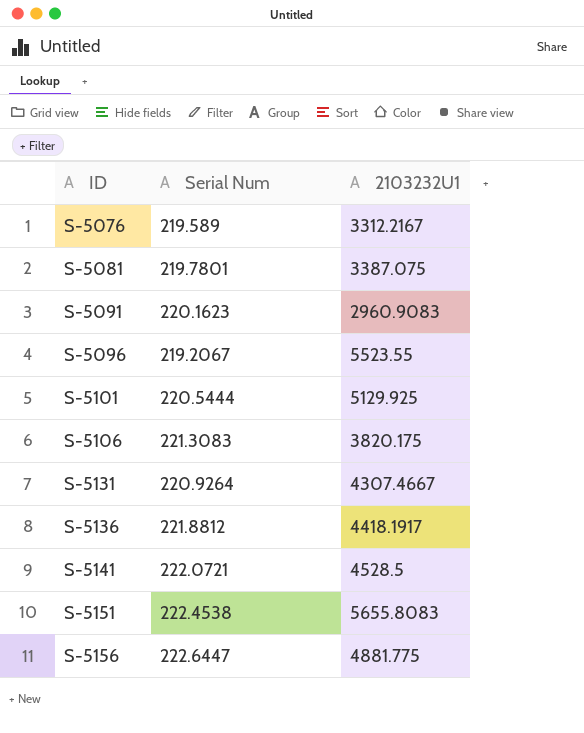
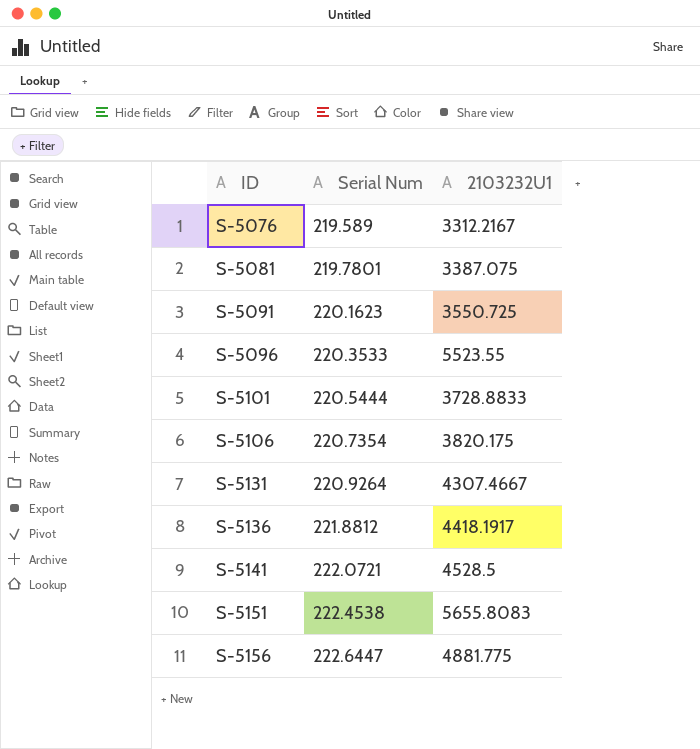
S-5091 | 2103232U1: 2960.9083 -> 3550.725
S-5096 | Serial Num: 219.2067 -> 220.3533
S-5101 | 2103232U1: 5129.925 -> 3728.8833
S-5106 | Serial Num: 221.3083 -> 220.7354

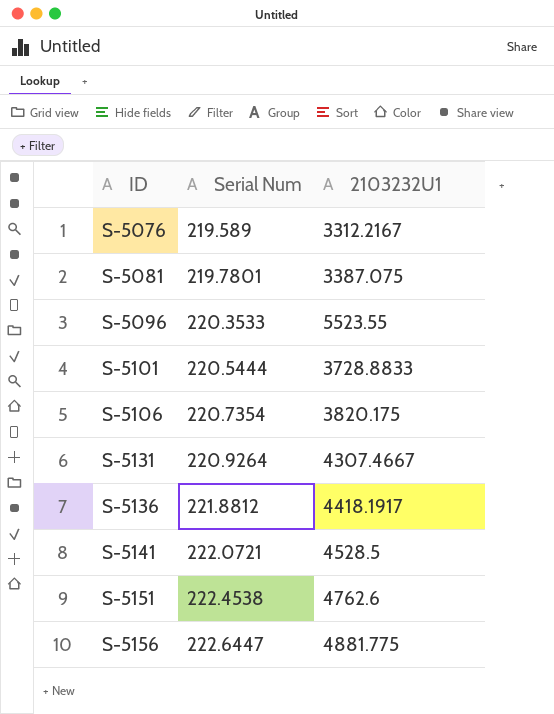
row S-5091: 220.1623 | 3550.725 -> none
S-5151 | 2103232U1: 5655.8083 -> 4762.6

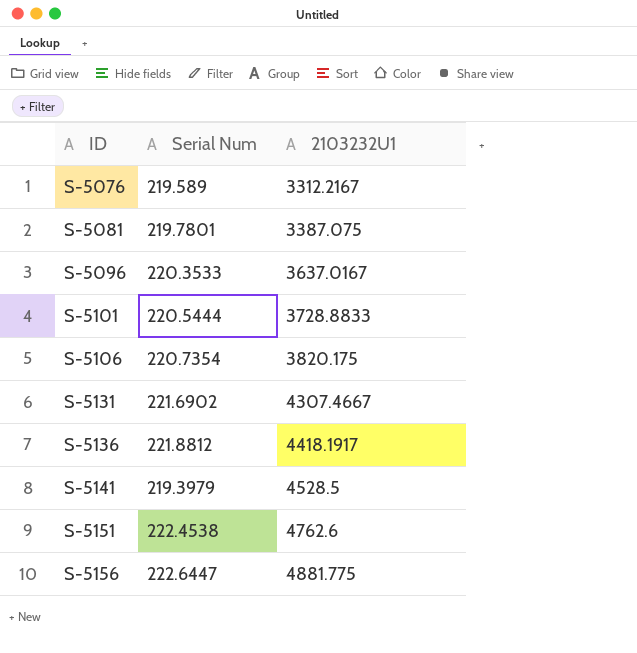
S-5096 | 2103232U1: 5523.55 -> 3637.0167
S-5131 | Serial Num: 220.9264 -> 221.6902
S-5141 | Serial Num: 222.0721 -> 219.3979

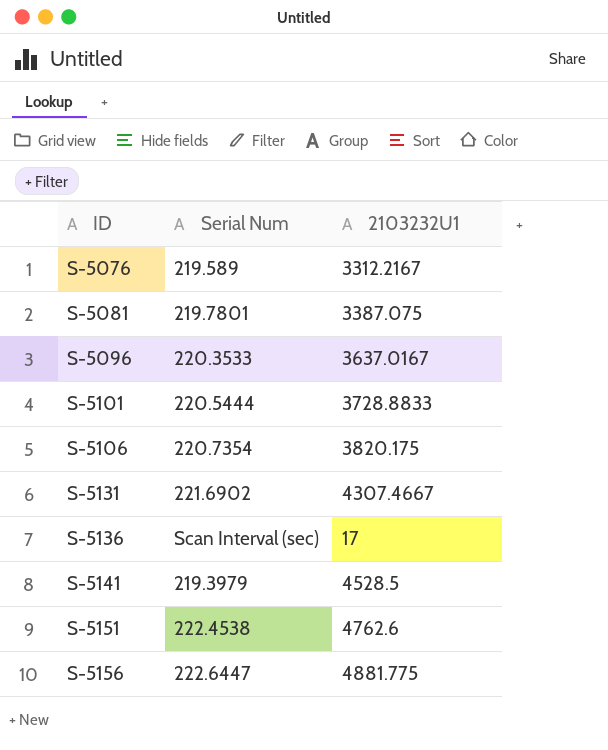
S-5136 | Serial Num: 221.8812 -> Scan Interval (sec)
S-5136 | 2103232U1: 4418.1917 -> 17

